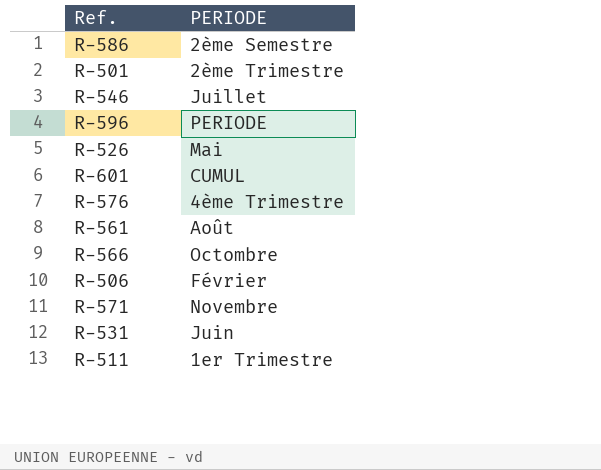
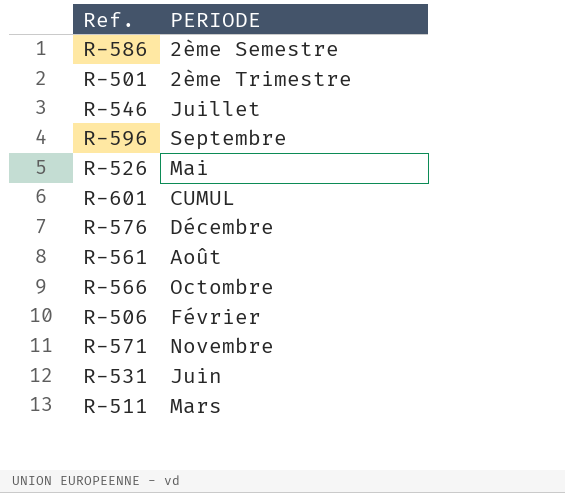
R-596 | PERIODE: PERIODE -> Septembre
R-576 | PERIODE: 4ème Trimestre -> Décembre
R-511 | PERIODE: 1er Trimestre -> Mars

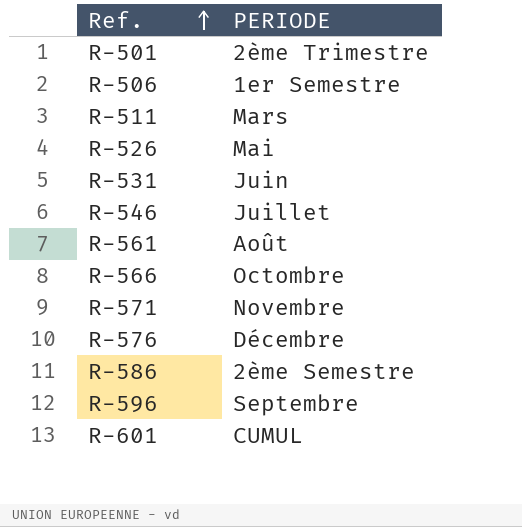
row order: none -> Ref. ascending
R-506 | PERIODE: Février -> 1er Semestre

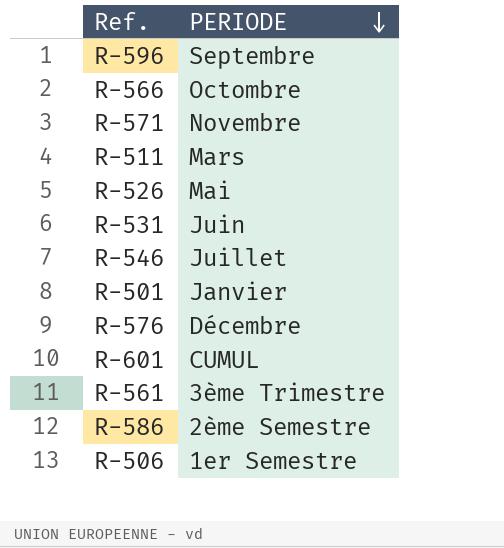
row order: Ref. ascending -> PERIODE descending
R-501 | PERIODE: 2ème Trimestre -> Janvier
R-561 | PERIODE: Août -> 3ème Trimestre

